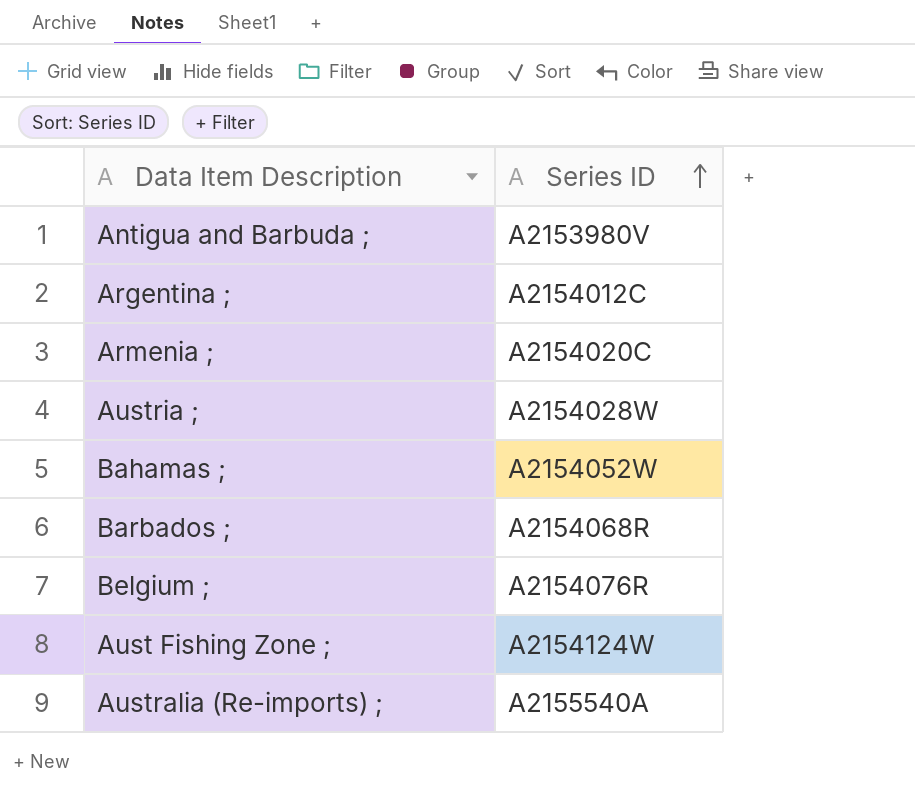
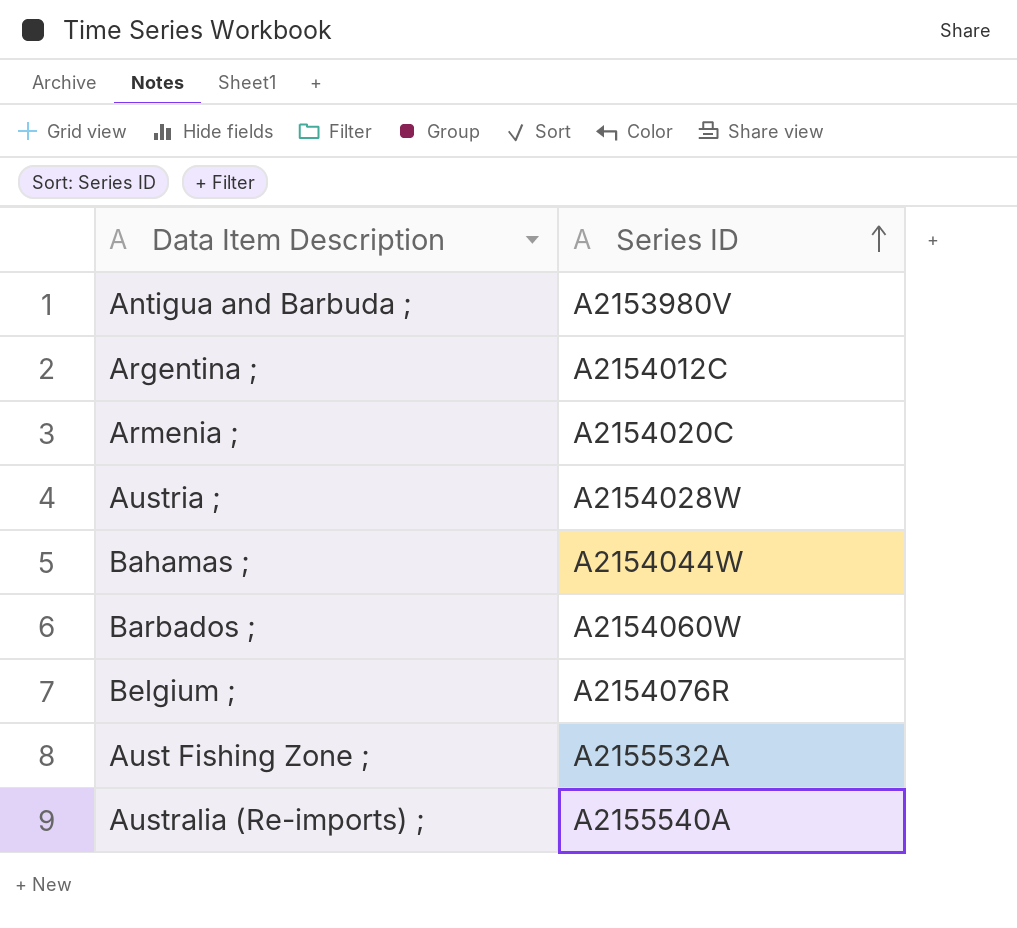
Bahamas ; | Series ID: A2154052W -> A2154044W
Barbados ; | Series ID: A2154068R -> A2154060W
Aust Fishing Zone ; | Series ID: A2154124W -> A2155532A

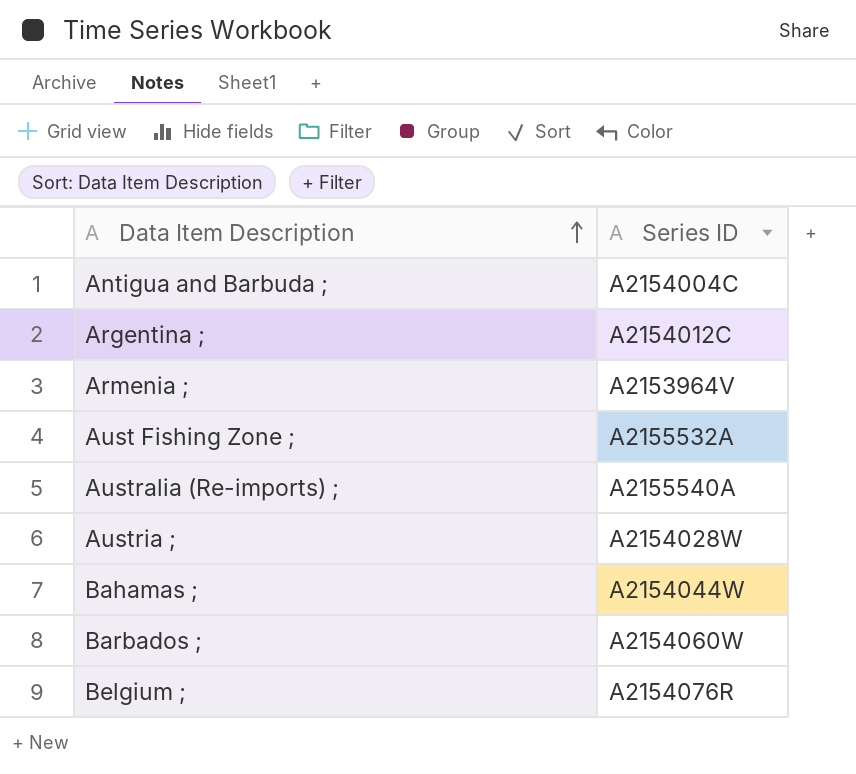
row order: Series ID ascending -> Data Item Description ascending
Antigua and Barbuda ; | Series ID: A2153980V -> A2154004C
Armenia ; | Series ID: A2154020C -> A2153964V

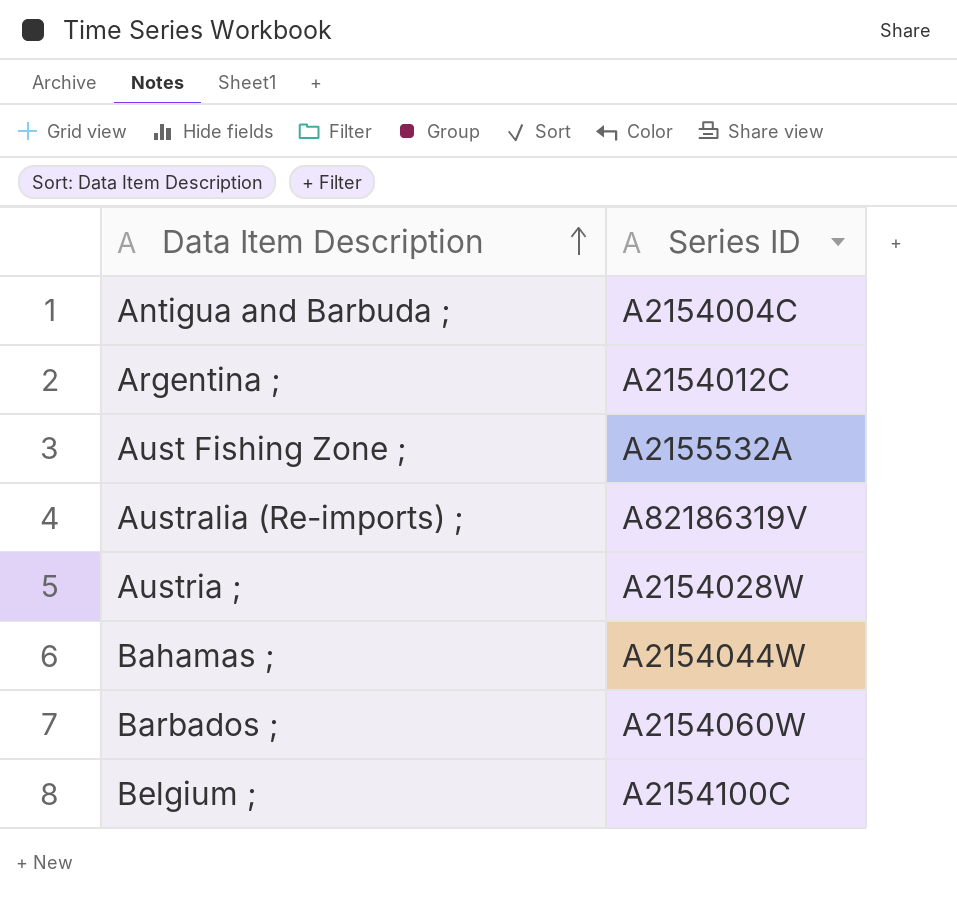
row Armenia ;: A2153964V -> none
Australia (Re-imports) ; | Series ID: A2155540A -> A82186319V
Belgium ; | Series ID: A2154076R -> A2154100C

